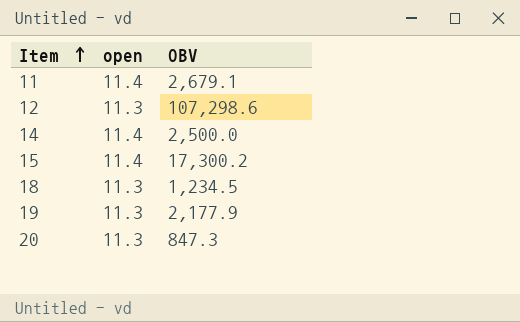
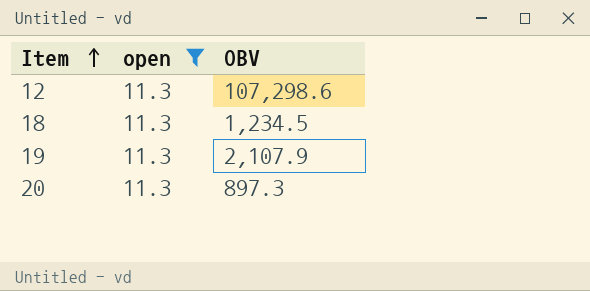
filter: none -> open = 11.3
19 | OBV: 2,177.9 -> 2,107.9
20 | OBV: 847.3 -> 897.3

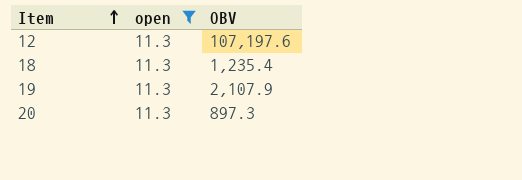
12 | OBV: 107,298.6 -> 107,197.6
18 | OBV: 1,234.5 -> 1,235.4

